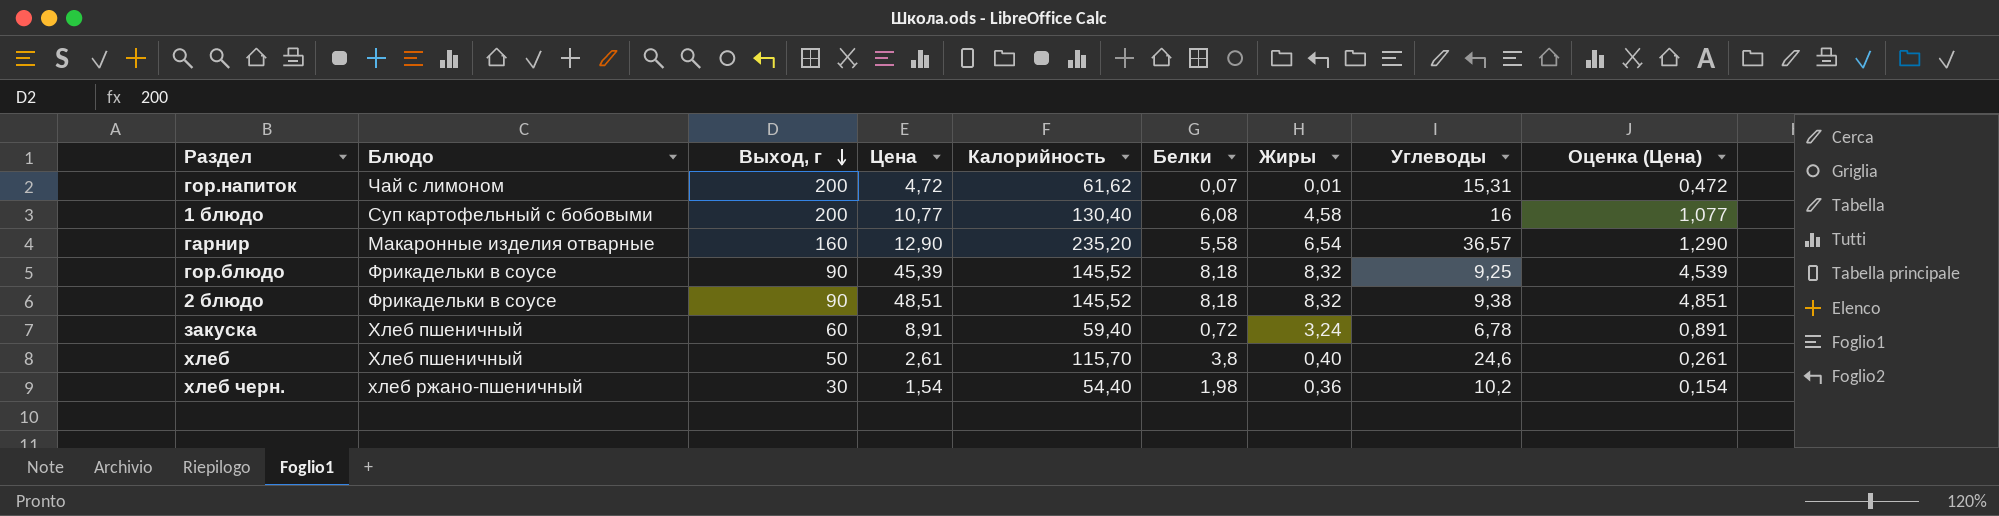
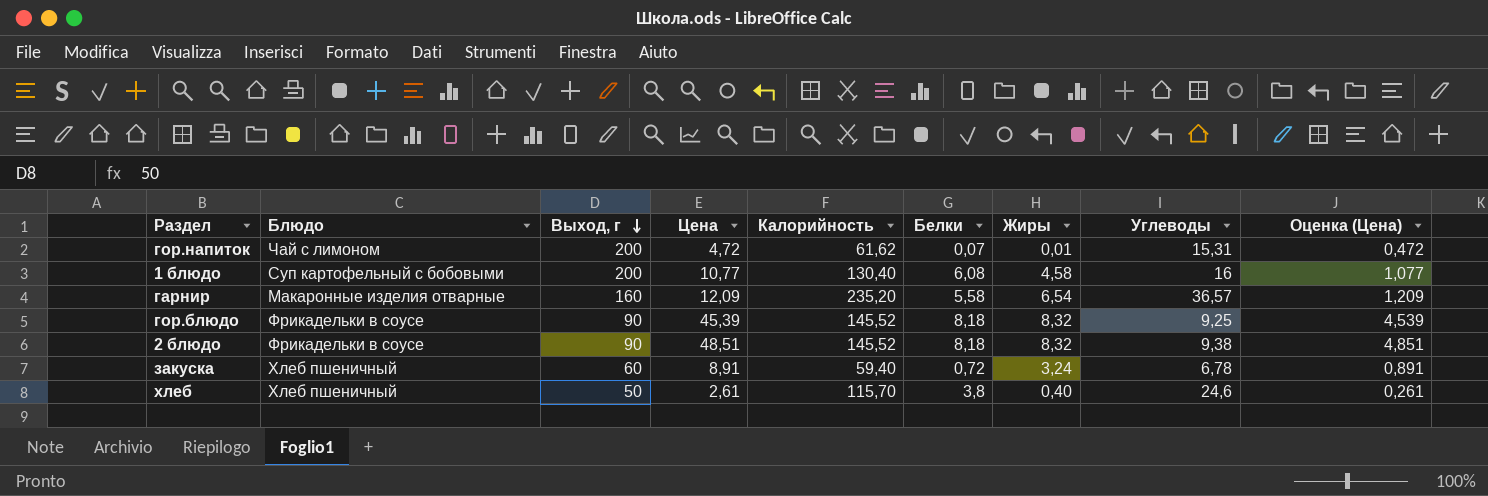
row хлеб черн.: хлеб ржано-пшеничный | 30 | 1,54 | 54,40 | 1,98 | 0,36 | 10,2 | 0,154 -> none
гарнир | Цена: 12,90 -> 12,09
гарнир | Оценка (Цена): 1,290 -> 1,209

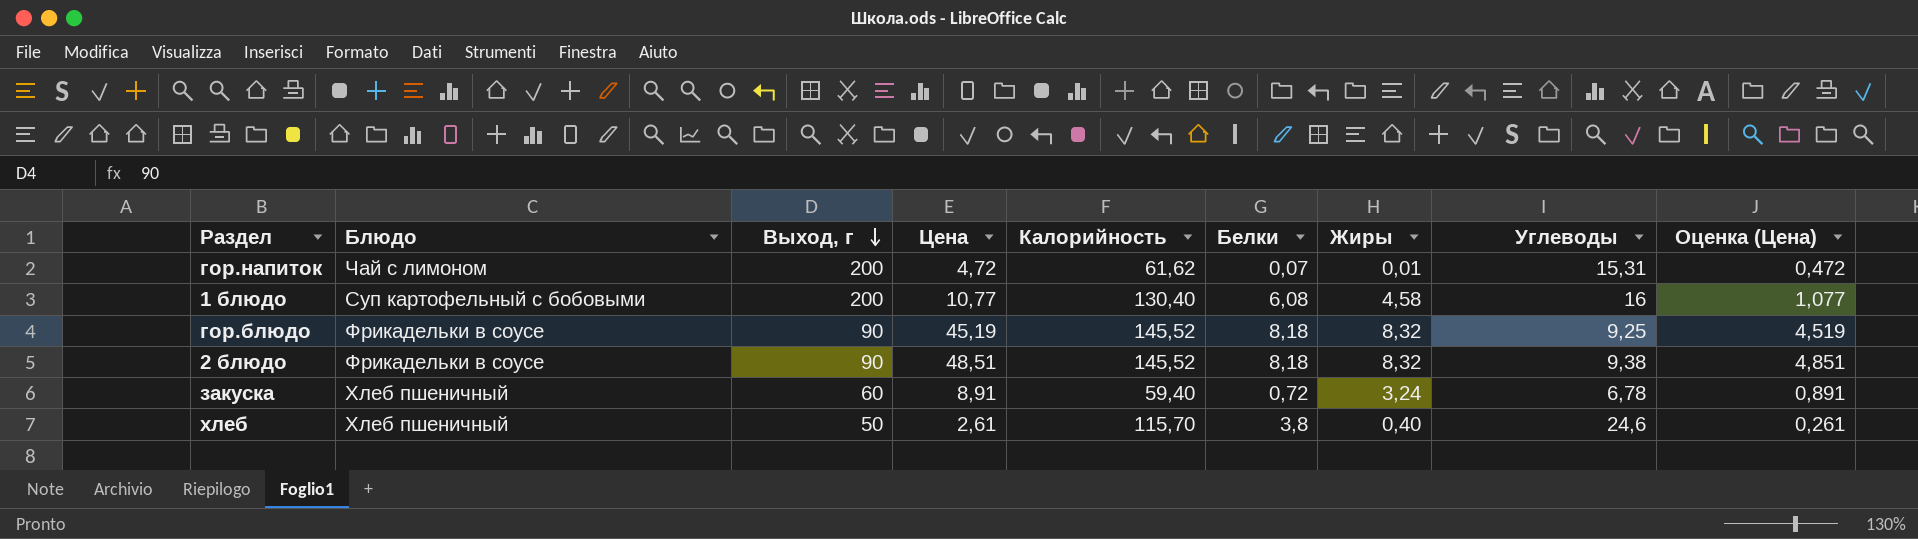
row гарнир: Макаронные изделия отварные | 160 | 12,09 | 235,20 | 5,58 | 6,54 | 36,57 | 1,209 -> none
гор.блюдо | Цена: 45,39 -> 45,19
гор.блюдо | Оценка (Цена): 4,539 -> 4,519

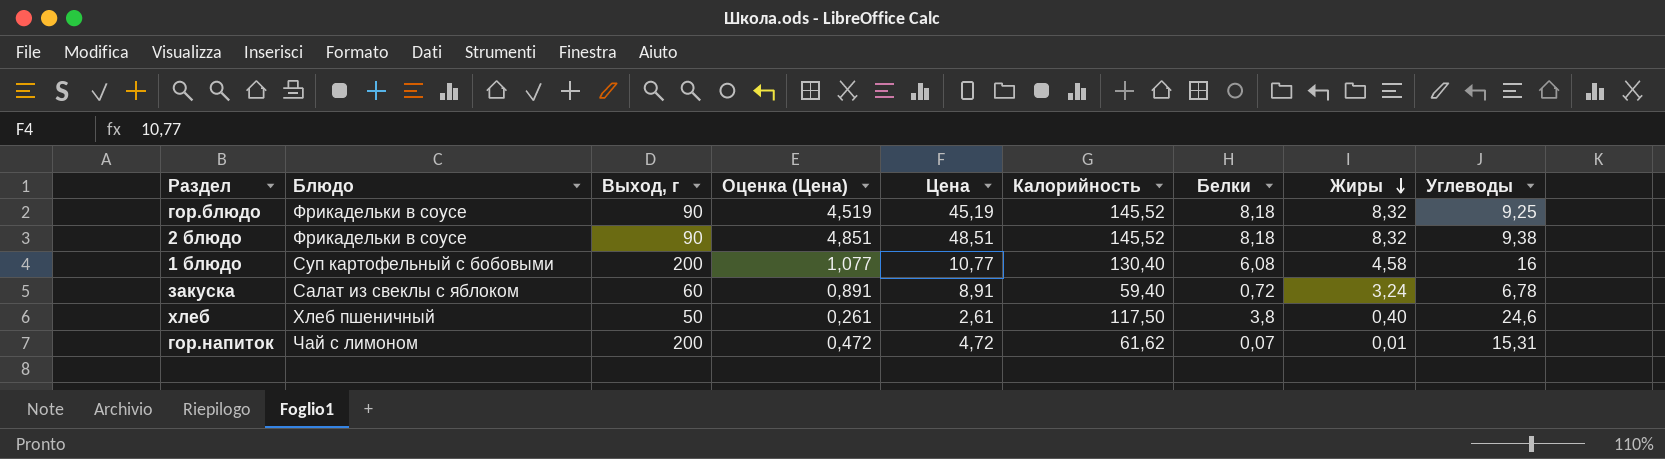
row order: Выход, г descending -> Жиры descending
column Оценка (Цена) | position: 9 -> 4
закуска | Блюдо: Хлеб пшеничный -> Салат из свеклы с яблоком
хлеб | Калорийность: 115,70 -> 117,50

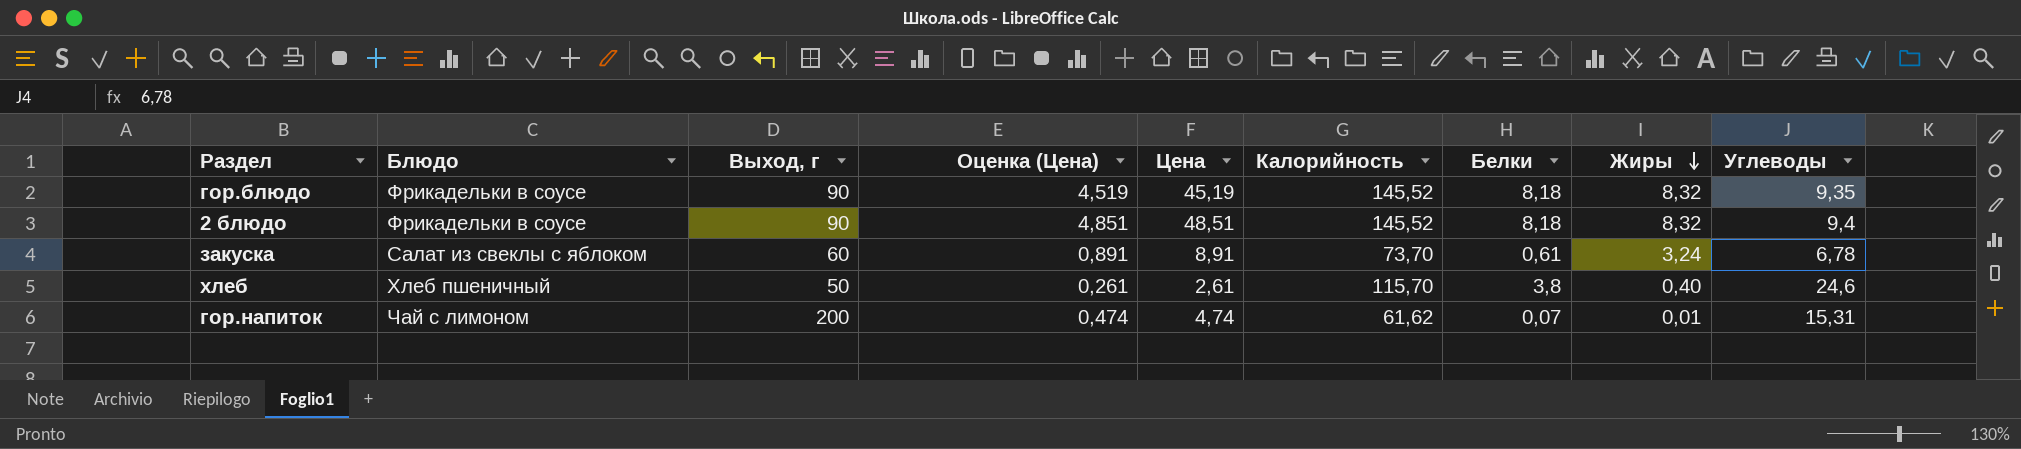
row 1 блюдо: Суп картофельный с бобовыми | 200 | 1,077 | 10,77 | 130,40 | 6,08 | 4,58 | 16 -> none
гор.блюдо | Углеводы: 9,25 -> 9,35
2 блюдо | Углеводы: 9,38 -> 9,4
закуска | Калорийность: 59,40 -> 73,70
закуска | Белки: 0,72 -> 0,61
хлеб | Калорийность: 117,50 -> 115,70
гор.напиток | Оценка (Цена): 0,472 -> 0,474
гор.напиток | Цена: 4,72 -> 4,74

